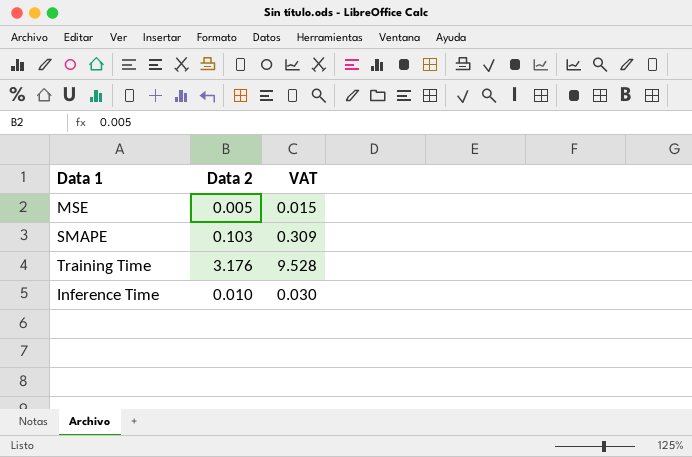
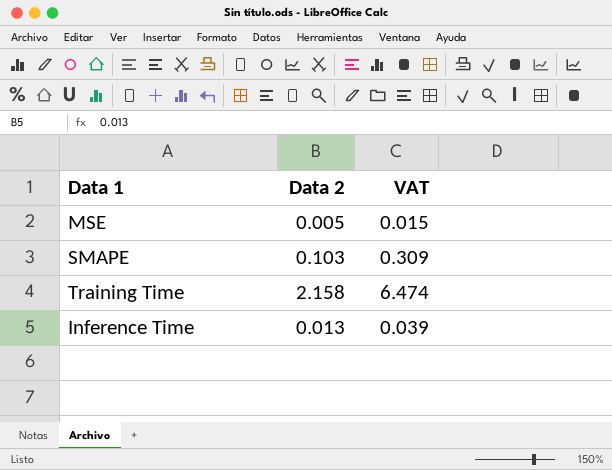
Training Time | Data 2: 3.176 -> 2.158
Training Time | VAT: 9.528 -> 6.474
Inference Time | Data 2: 0.010 -> 0.013
Inference Time | VAT: 0.030 -> 0.039

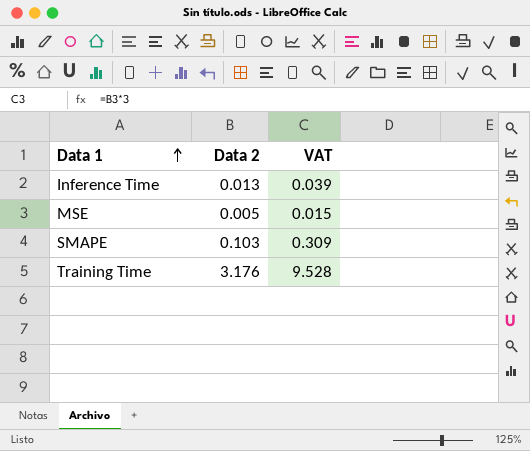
row order: none -> Data 1 ascending
Training Time | Data 2: 2.158 -> 3.176
Training Time | VAT: 6.474 -> 9.528

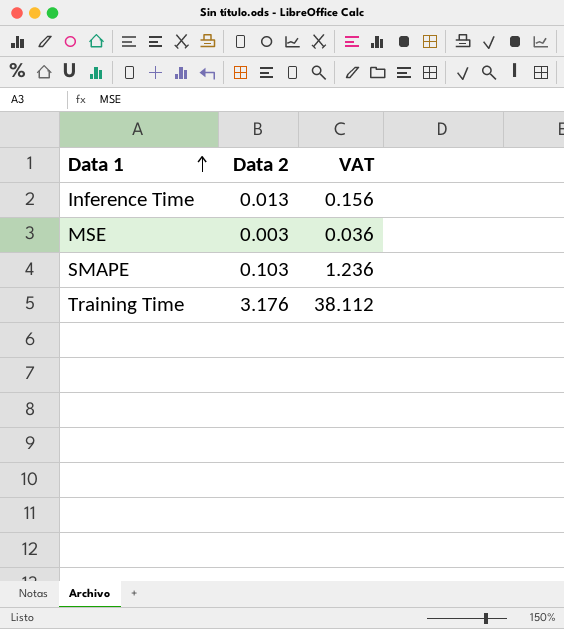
column VAT | formula: [Data 2] * 3 -> [Data 2] * 12
MSE | Data 2: 0.005 -> 0.003

